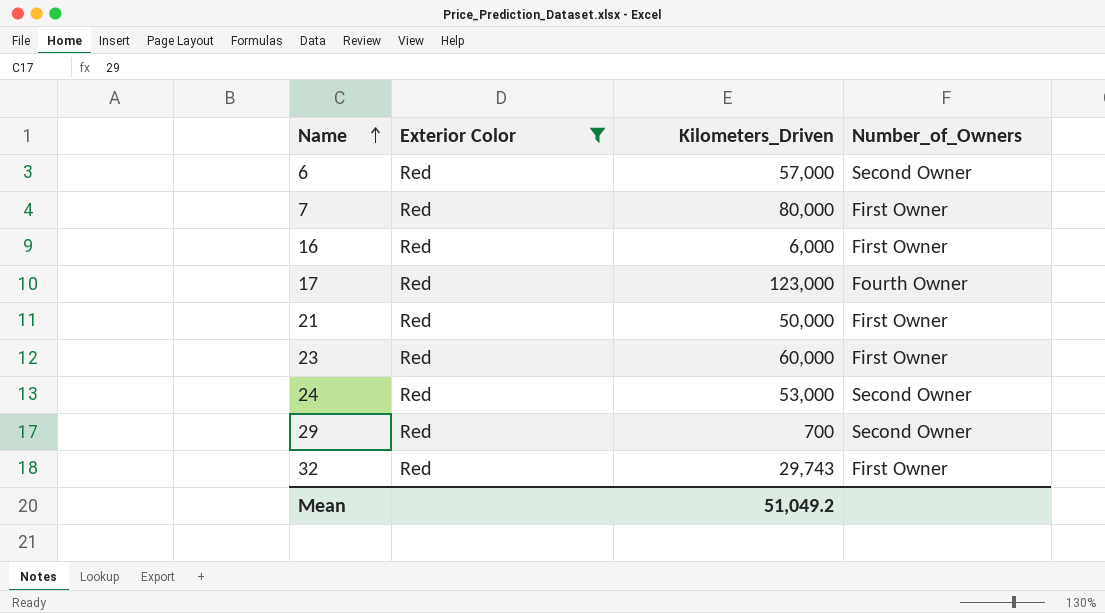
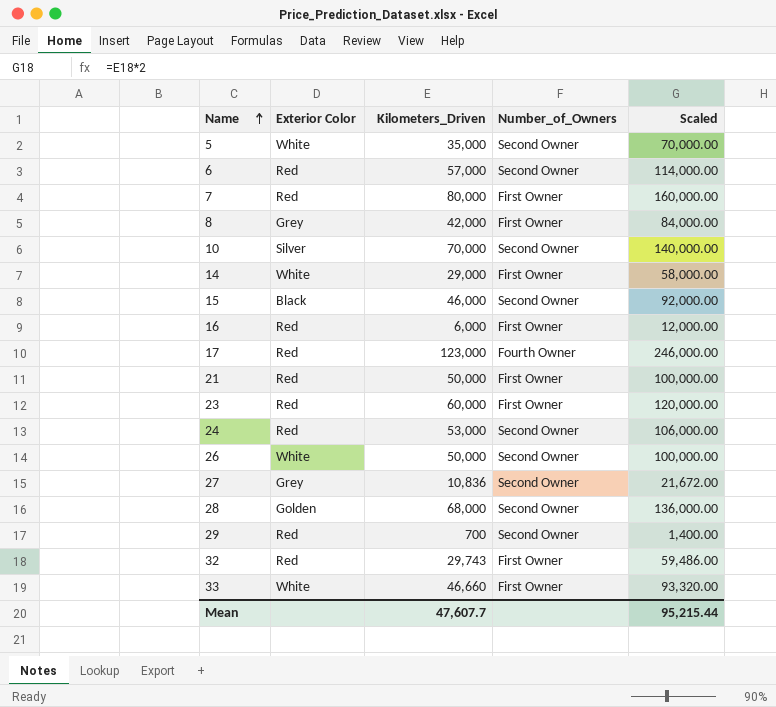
filter: Exterior Color = Red -> none
column Scaled | formula: none -> [Kilometers_Driven] * 2
Mean | Kilometers_Driven: 51,049.2 -> 47,607.7

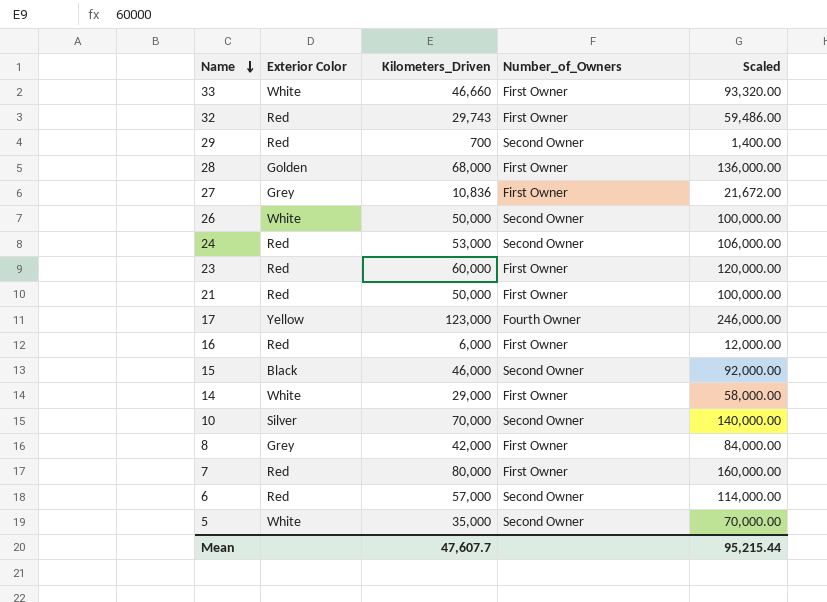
row order: Name ascending -> Name descending
28 | Number_of_Owners: Second Owner -> First Owner
27 | Number_of_Owners: Second Owner -> First Owner
17 | Exterior Color: Red -> Yellow

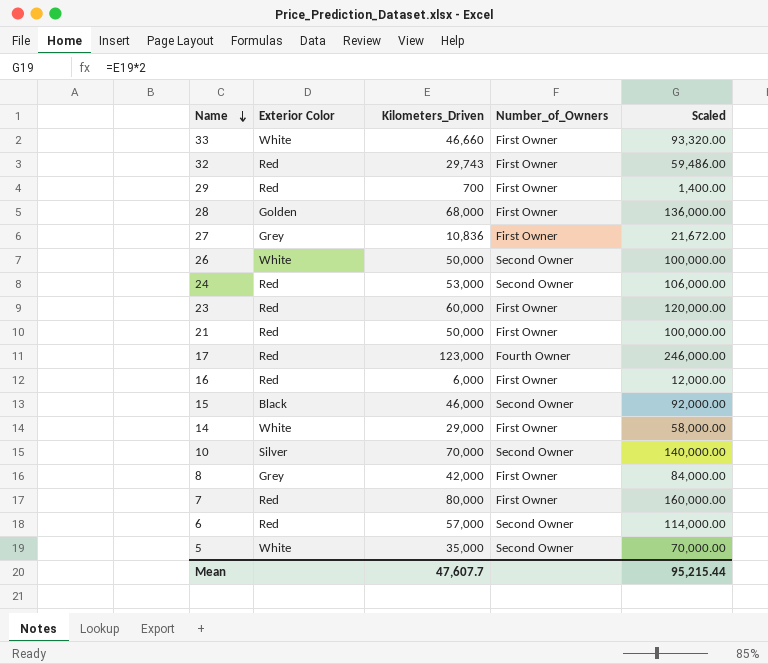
29 | Number_of_Owners: Second Owner -> First Owner
17 | Exterior Color: Yellow -> Red

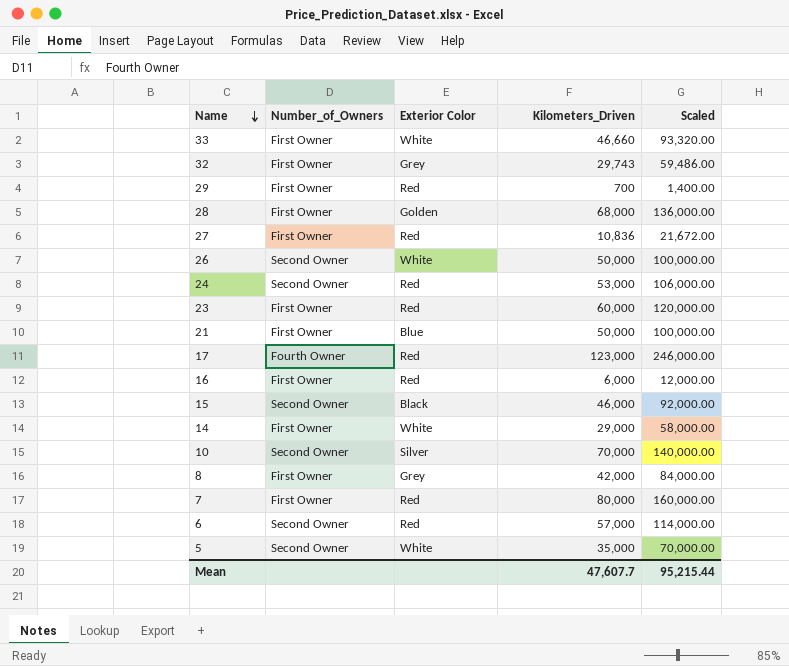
column Number_of_Owners | position: 4 -> 2
32 | Exterior Color: Red -> Grey
27 | Exterior Color: Grey -> Red
21 | Exterior Color: Red -> Blue

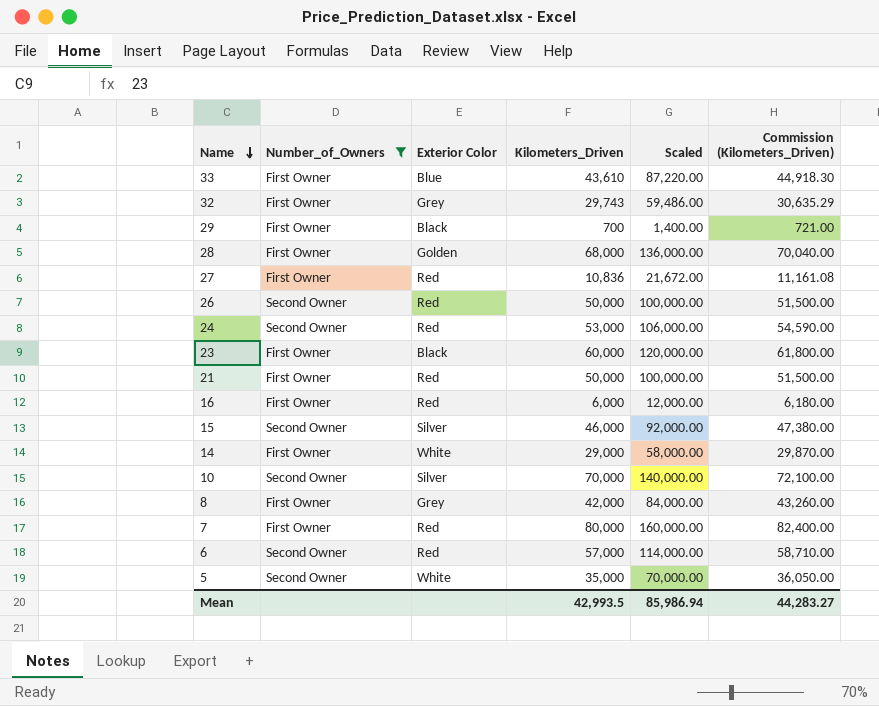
filter: none -> Number_of_Owners != Fourth Owner
column Commission (Kilometers_Driven) | formula: none -> [Kilometers_Driven] * 1.03
33 | Exterior Color: White -> Blue
33 | Kilometers_Driven: 46,660 -> 43,610
33 | Scaled: 93,320.00 -> 87,220.00
29 | Exterior Color: Red -> Black
26 | Exterior Color: White -> Red
23 | Exterior Color: Red -> Black
21 | Exterior Color: Blue -> Red
15 | Exterior Color: Black -> Silver
Mean | Kilometers_Driven: 47,607.7 -> 42,993.5
Mean | Scaled: 95,215.44 -> 85,986.94

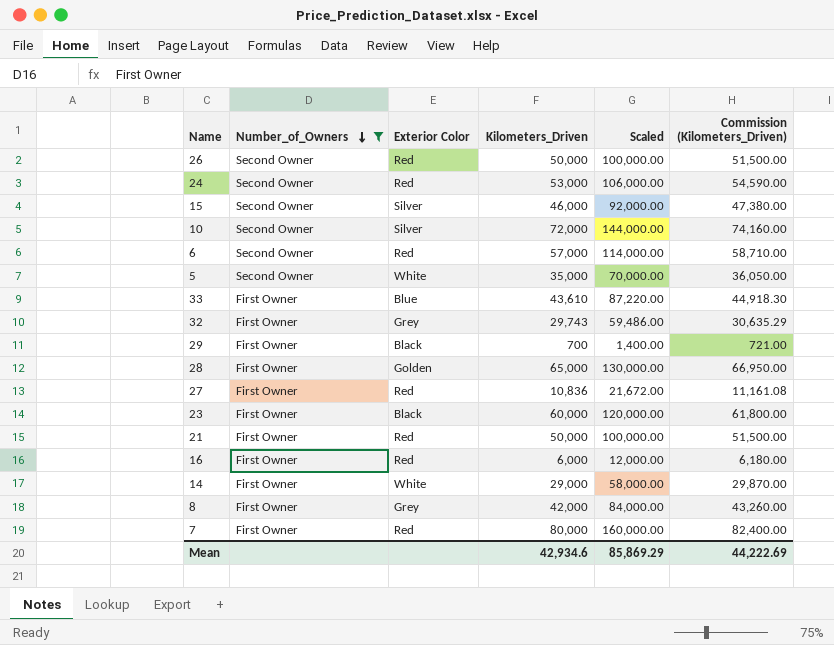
row order: Name descending -> Number_of_Owners descending
10 | Kilometers_Driven: 70,000 -> 72,000
10 | Scaled: 140,000.00 -> 144,000.00
10 | Commission (Kilometers_Driven): 72,100.00 -> 74,160.00
28 | Kilometers_Driven: 68,000 -> 65,000
28 | Scaled: 136,000.00 -> 130,000.00
28 | Commission (Kilometers_Driven): 70,040.00 -> 66,950.00
Mean | Kilometers_Driven: 42,993.5 -> 42,934.6
Mean | Scaled: 85,986.94 -> 85,869.29
Mean | Commission (Kilometers_Driven): 44,283.27 -> 44,222.69

